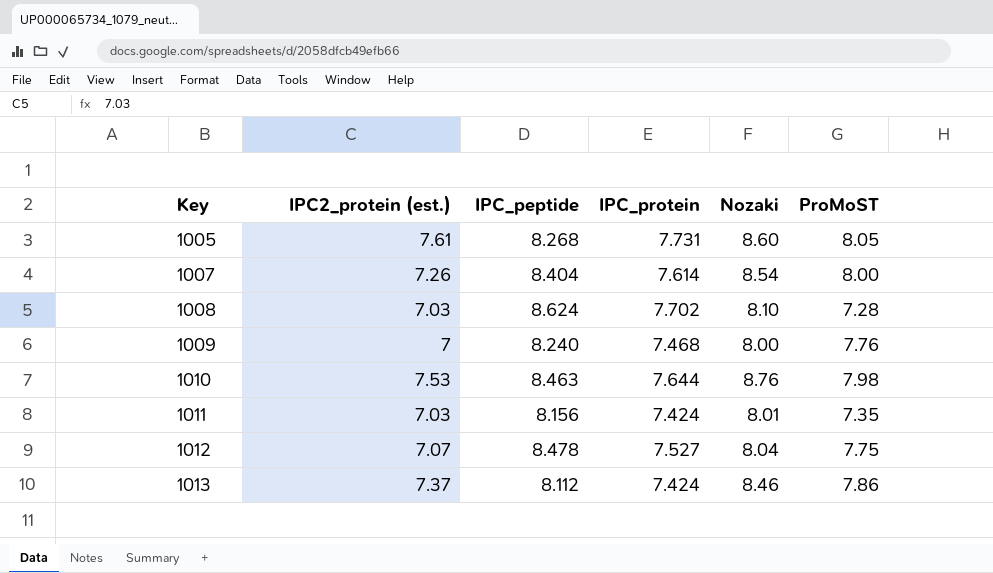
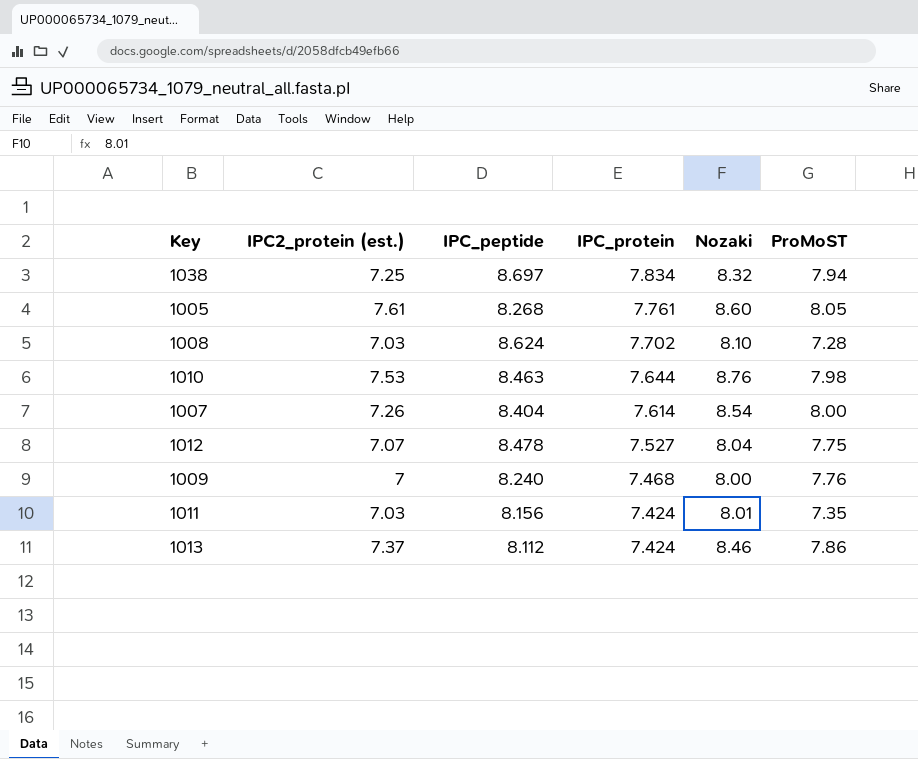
row order: Key ascending -> IPC_protein descending
row 1038: none -> 7.25 | 8.697 | 7.834 | 8.32 | 7.94
1005 | IPC_protein: 7.731 -> 7.761

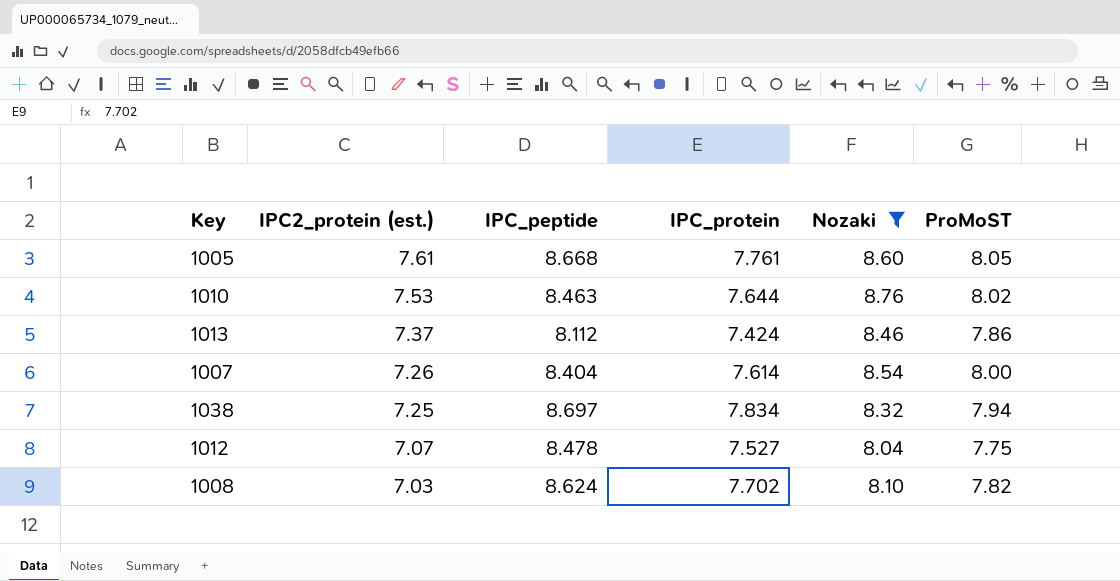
filter: none -> Nozaki >= 8.04
row order: IPC_protein descending -> IPC2_protein (est.) descending
1005 | IPC_peptide: 8.268 -> 8.668
1010 | ProMoST: 7.98 -> 8.02
1008 | ProMoST: 7.28 -> 7.82

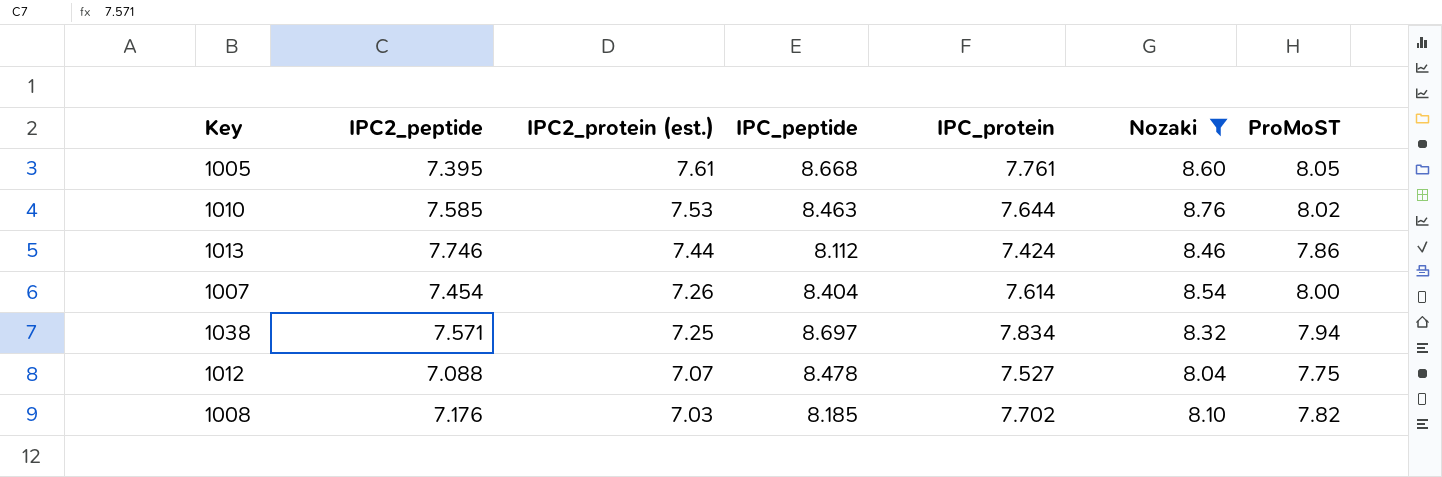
column IPC2_peptide | position: none -> 2
1013 | IPC2_protein (est.): 7.37 -> 7.44
1008 | IPC_peptide: 8.624 -> 8.185

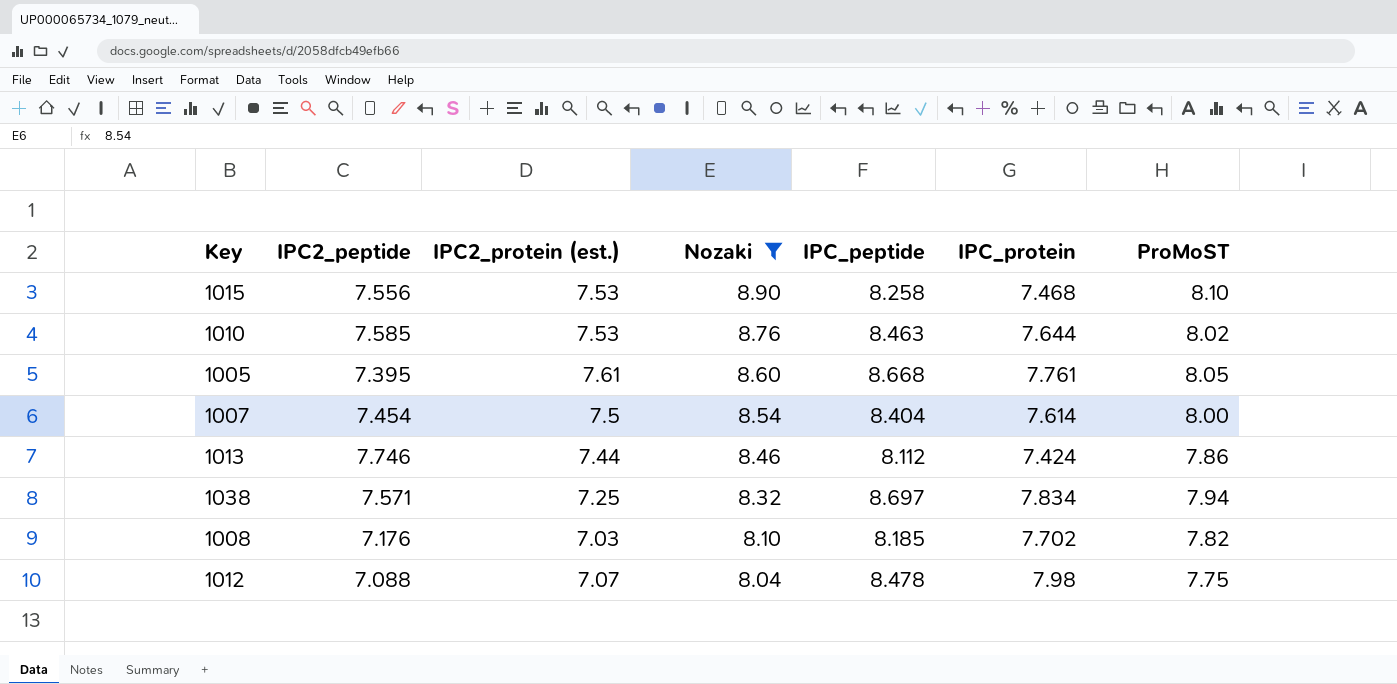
row order: IPC2_protein (est.) descending -> Nozaki descending
column Nozaki | position: 6 -> 4
row 1015: none -> 7.556 | 7.53 | 8.90 | 8.258 | 7.468 | 8.10
1007 | IPC2_protein (est.): 7.26 -> 7.5
1012 | IPC_protein: 7.527 -> 7.98

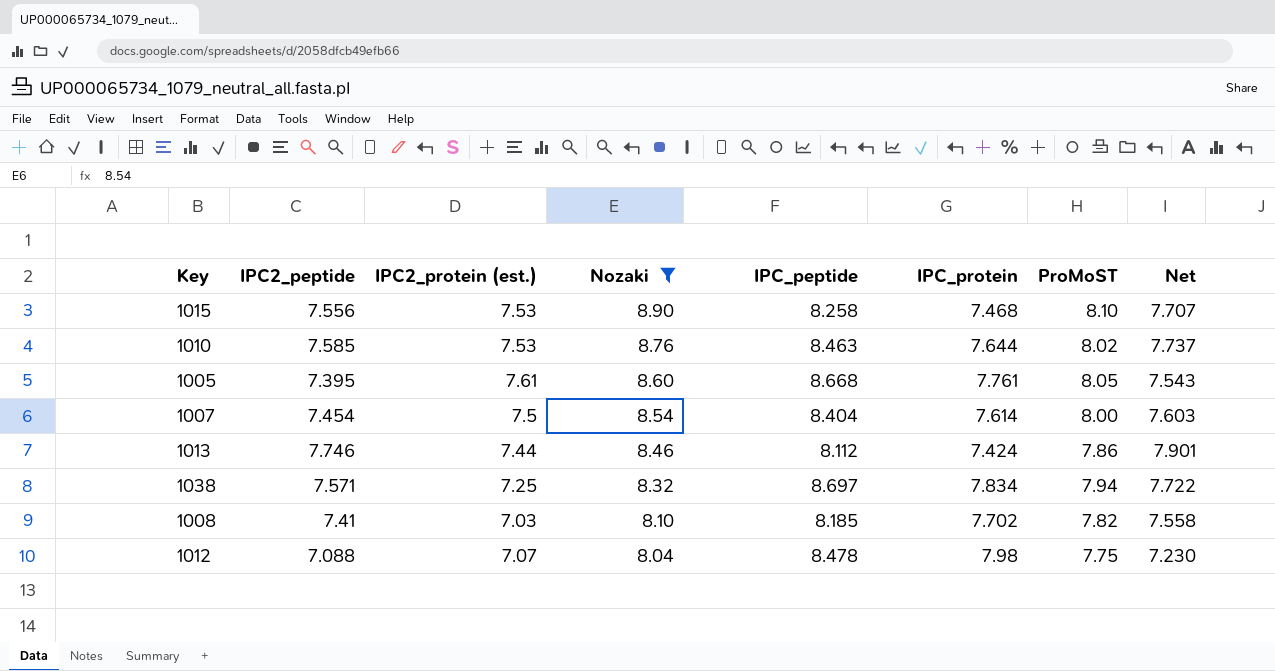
column Net | formula: none -> [IPC2_peptide] * 1.02
1008 | IPC2_peptide: 7.176 -> 7.41

